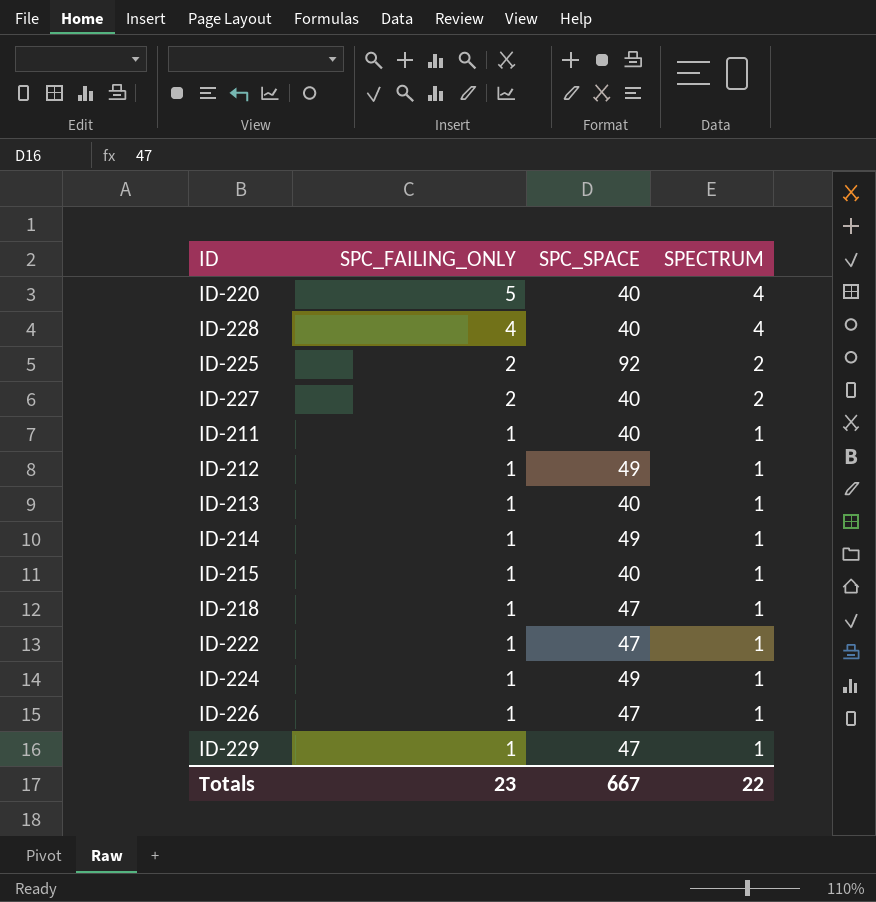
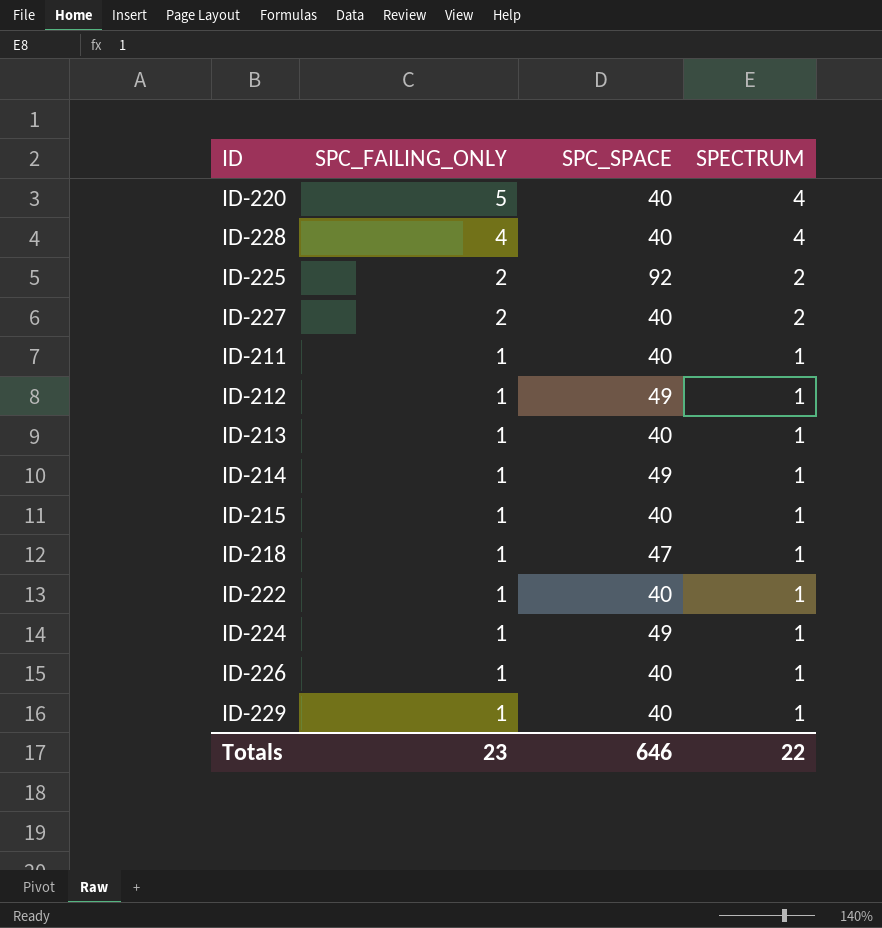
ID-222 | SPC_SPACE: 47 -> 40
ID-226 | SPC_SPACE: 47 -> 40
ID-229 | SPC_SPACE: 47 -> 40
Totals | SPC_SPACE: 667 -> 646

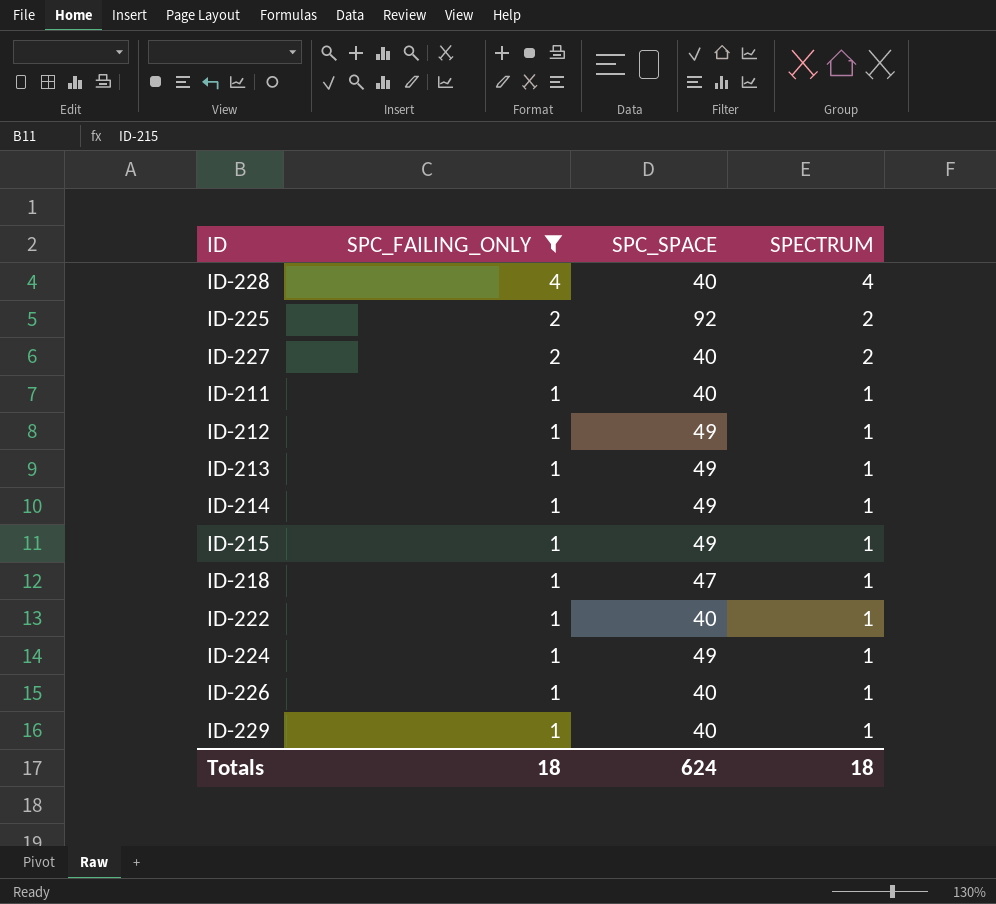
filter: none -> SPC_FAILING_ONLY != 5
ID-213 | SPC_SPACE: 40 -> 49
ID-215 | SPC_SPACE: 40 -> 49
Totals | SPC_FAILING_ONLY: 23 -> 18
Totals | SPC_SPACE: 646 -> 624
Totals | SPECTRUM: 22 -> 18

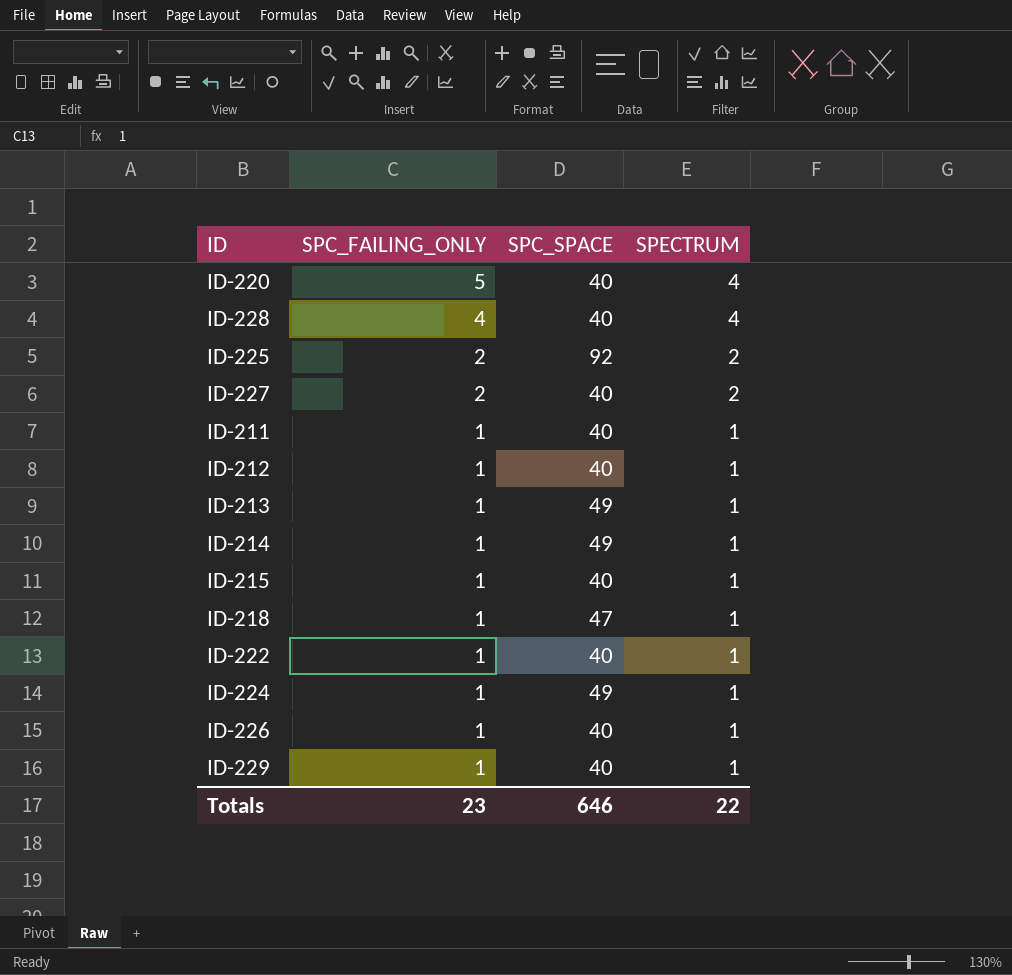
filter: SPC_FAILING_ONLY != 5 -> none
ID-212 | SPC_SPACE: 49 -> 40
ID-215 | SPC_SPACE: 49 -> 40
Totals | SPC_FAILING_ONLY: 18 -> 23
Totals | SPC_SPACE: 624 -> 646
Totals | SPECTRUM: 18 -> 22

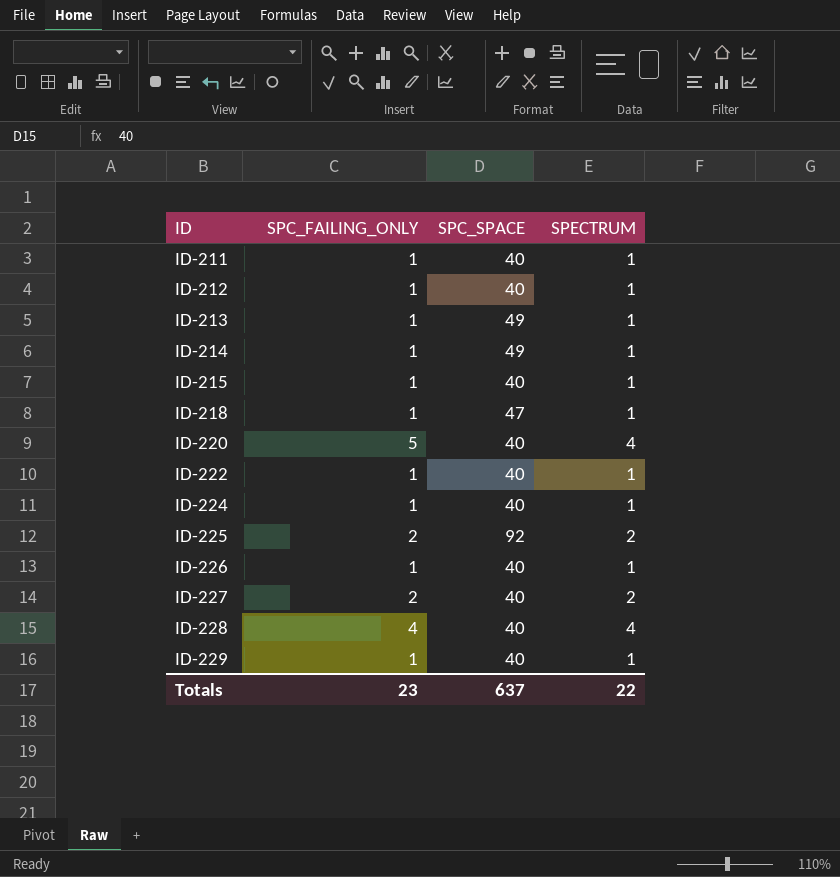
row order: SPC_FAILING_ONLY descending -> ID ascending
ID-224 | SPC_SPACE: 49 -> 40
Totals | SPC_SPACE: 646 -> 637

